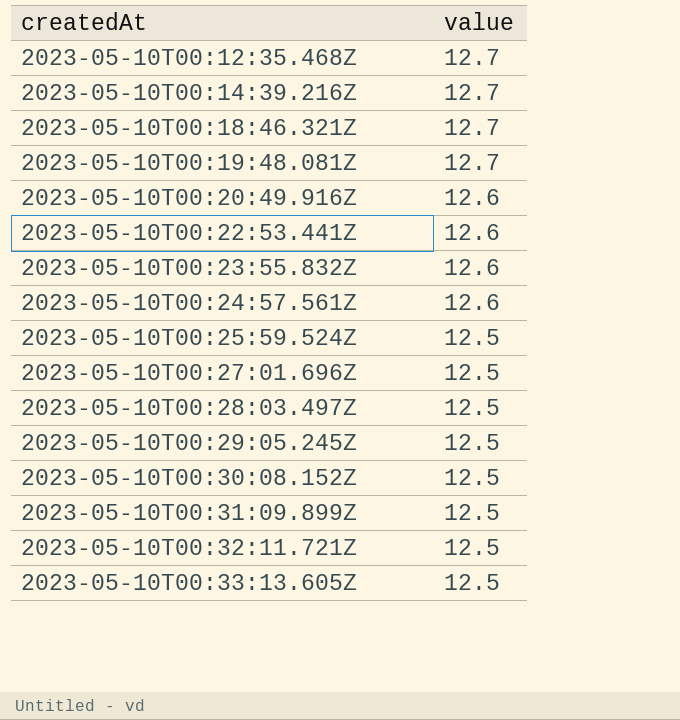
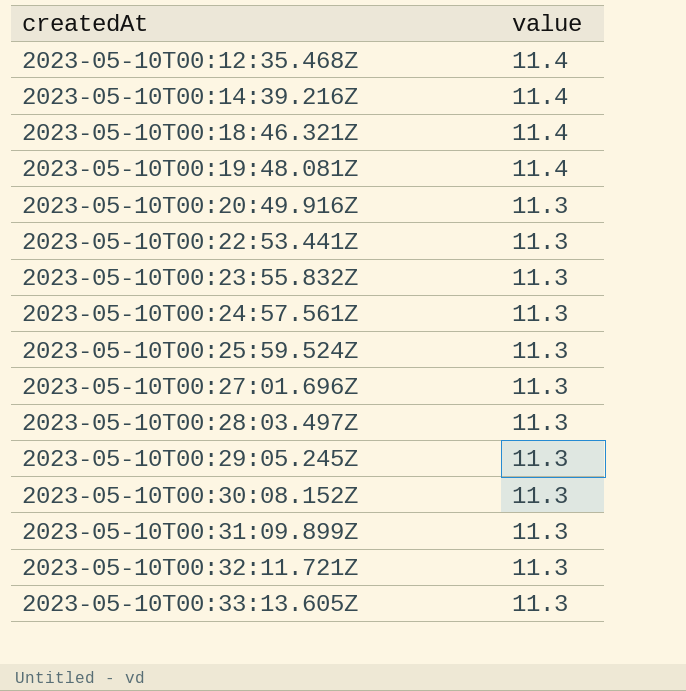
2023-05-10T00:12:35.468Z | value: 12.7 -> 11.4
2023-05-10T00:14:39.216Z | value: 12.7 -> 11.4
2023-05-10T00:18:46.321Z | value: 12.7 -> 11.4
2023-05-10T00:19:48.081Z | value: 12.7 -> 11.4
2023-05-10T00:20:49.916Z | value: 12.6 -> 11.3
2023-05-10T00:22:53.441Z | value: 12.6 -> 11.3
2023-05-10T00:23:55.832Z | value: 12.6 -> 11.3
2023-05-10T00:24:57.561Z | value: 12.6 -> 11.3
2023-05-10T00:25:59.524Z | value: 12.5 -> 11.3
2023-05-10T00:27:01.696Z | value: 12.5 -> 11.3
2023-05-10T00:28:03.497Z | value: 12.5 -> 11.3
2023-05-10T00:29:05.245Z | value: 12.5 -> 11.3
2023-05-10T00:30:08.152Z | value: 12.5 -> 11.3
2023-05-10T00:31:09.899Z | value: 12.5 -> 11.3
2023-05-10T00:32:11.721Z | value: 12.5 -> 11.3
2023-05-10T00:33:13.605Z | value: 12.5 -> 11.3

